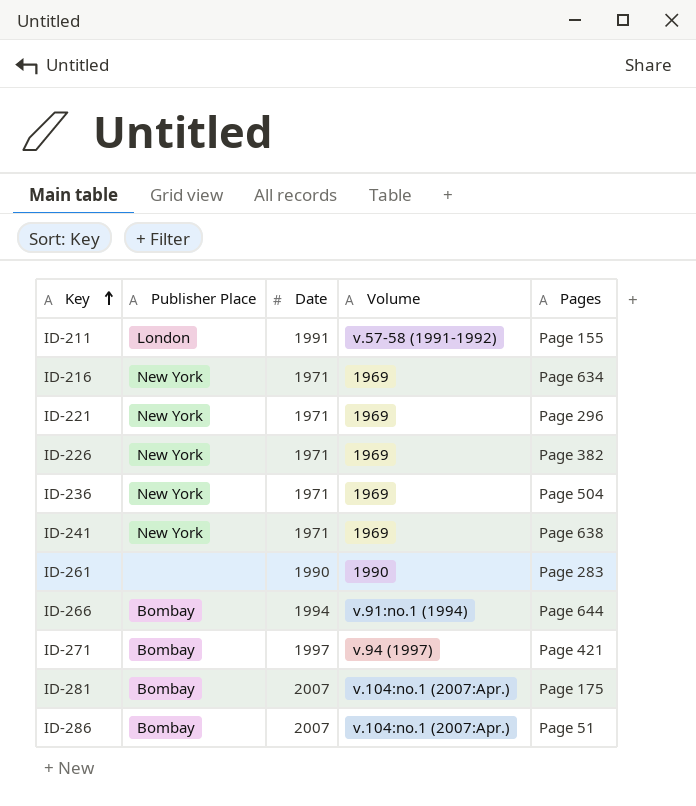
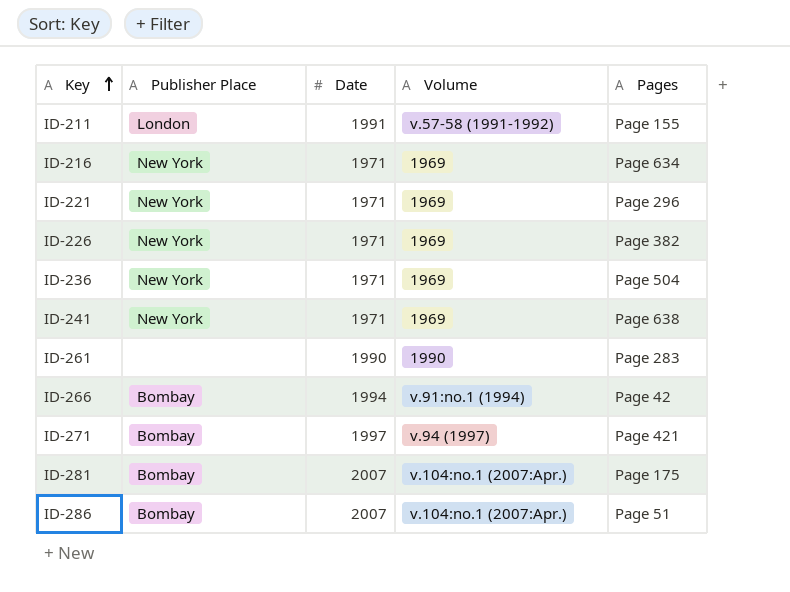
ID-266 | Pages: Page 644 -> Page 42

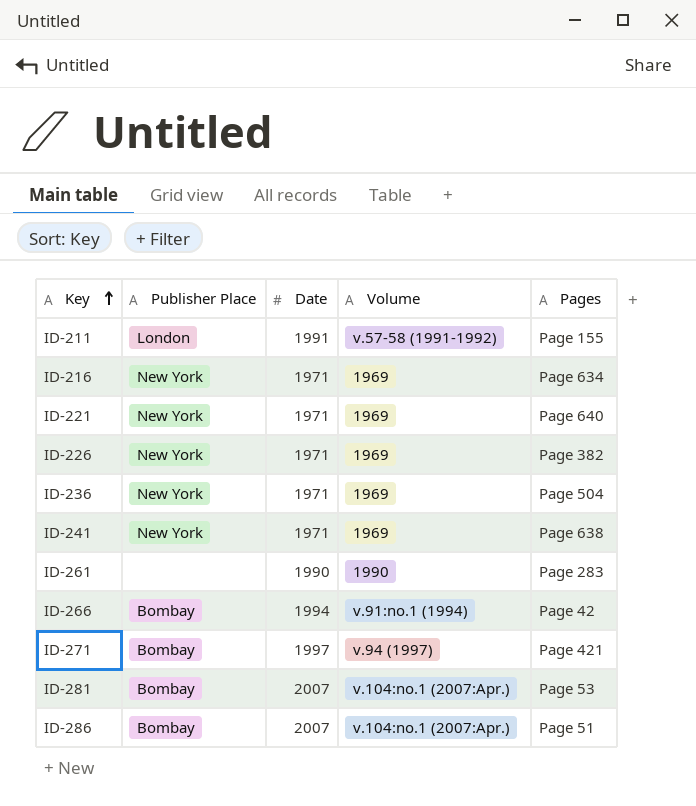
ID-221 | Pages: Page 296 -> Page 640
ID-281 | Pages: Page 175 -> Page 53

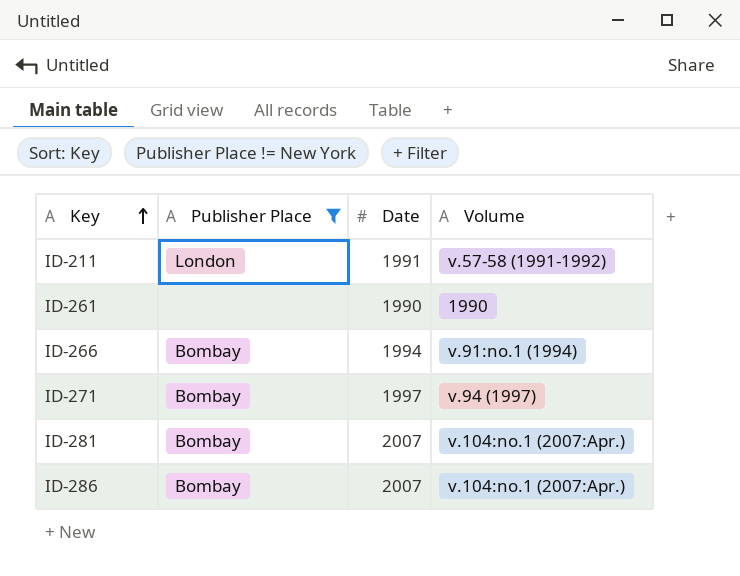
filter: none -> Publisher Place != New York
column Pages | position: 5 -> none

